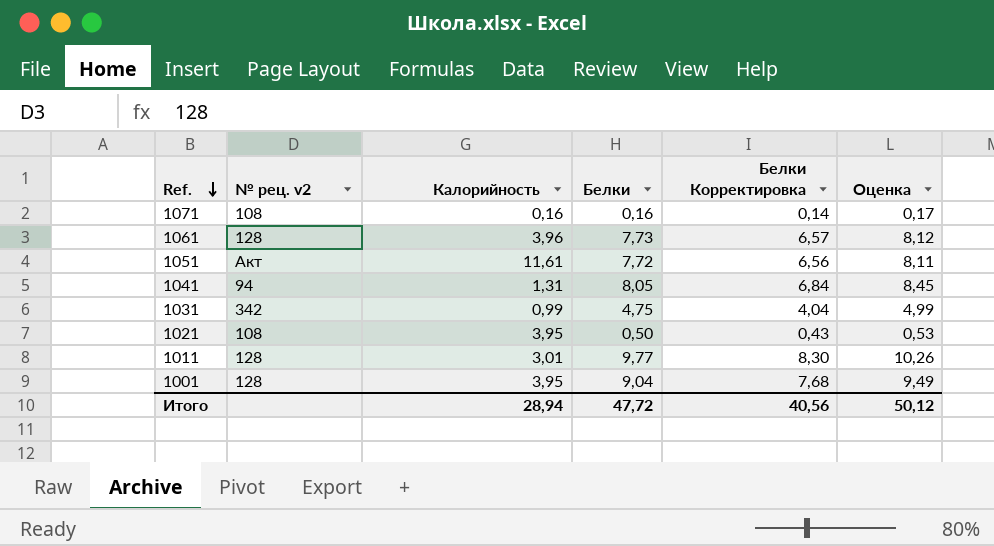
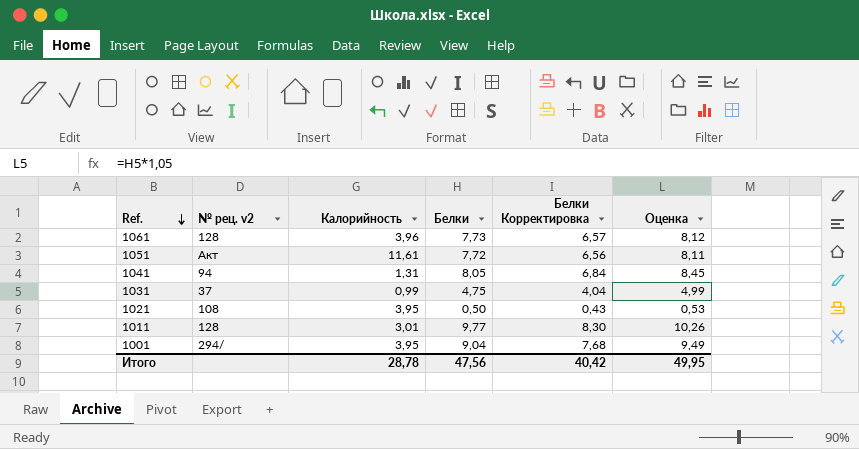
row 1071: 108 | 0,16 | 0,16 | 0,14 | 0,17 -> none
1031 | № рец. v2: 342 -> 37
1001 | № рец. v2: 128 -> 294/
Итого | Калорийность: 28,94 -> 28,78
Итого | Белки: 47,72 -> 47,56
Итого | Белки Корректировка: 40,56 -> 40,42
Итого | Оценка: 50,12 -> 49,95

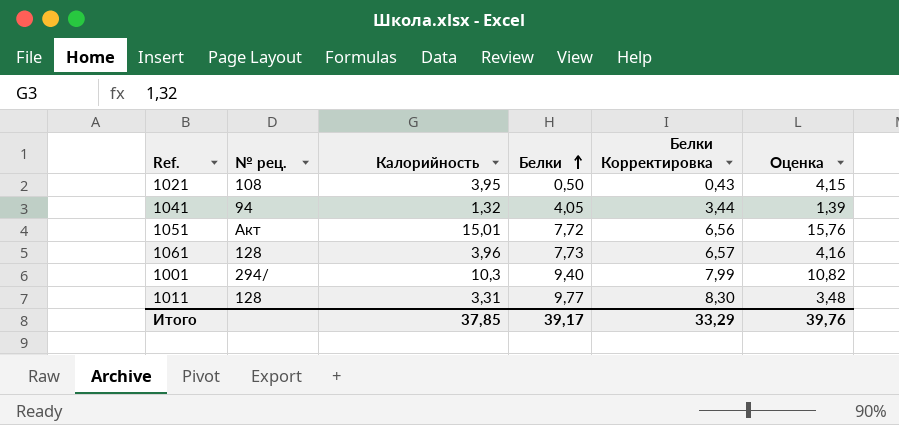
row order: Ref. descending -> Белки ascending
column name: № рец. v2 -> № рец.
column Оценка | formula: [Белки] * 1,05 -> [Калорийность] * 1,05
row 1031: 37 | 0,99 | 4,75 | 4,04 | 4,99 -> none
1041 | Калорийность: 1,31 -> 1,32
1041 | Белки: 8,05 -> 4,05
1041 | Белки Корректировка: 6,84 -> 3,44
1051 | Калорийность: 11,61 -> 15,01
1001 | Калорийность: 3,95 -> 10,3
1001 | Белки: 9,04 -> 9,40
1001 | Белки Корректировка: 7,68 -> 7,99
1011 | Калорийность: 3,01 -> 3,31
Итого | Калорийность: 28,78 -> 37,85
Итого | Белки: 47,56 -> 39,17
Итого | Белки Корректировка: 40,42 -> 33,29
Итого | Оценка: 49,95 -> 39,76

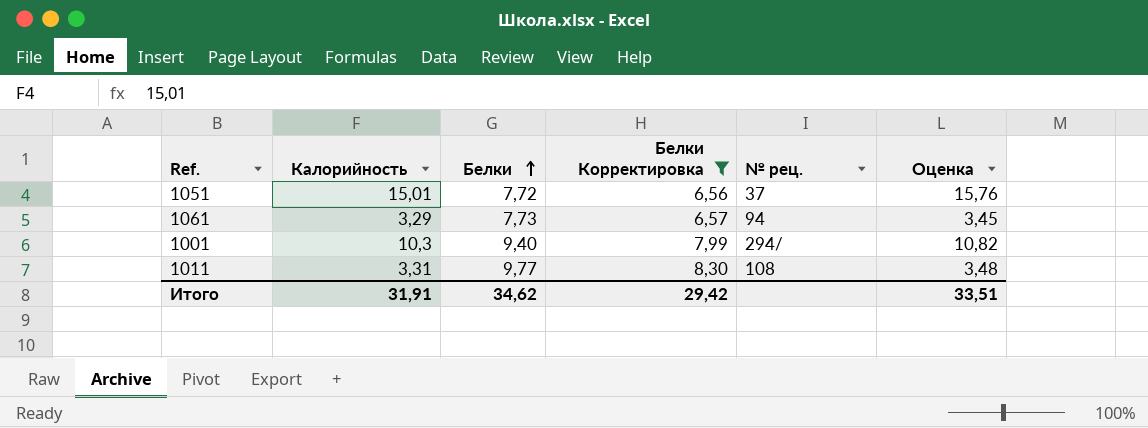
filter: none -> Белки Корректировка >= 6,56
column № рец. | position: 2 -> 5
1051 | № рец.: Акт -> 37
1061 | Калорийность: 3,96 -> 3,29
1061 | № рец.: 128 -> 94
1061 | Оценка: 4,16 -> 3,45
1011 | № рец.: 128 -> 108
Итого | Калорийность: 37,85 -> 31,91
Итого | Белки: 39,17 -> 34,62
Итого | Белки Корректировка: 33,29 -> 29,42
Итого | Оценка: 39,76 -> 33,51

